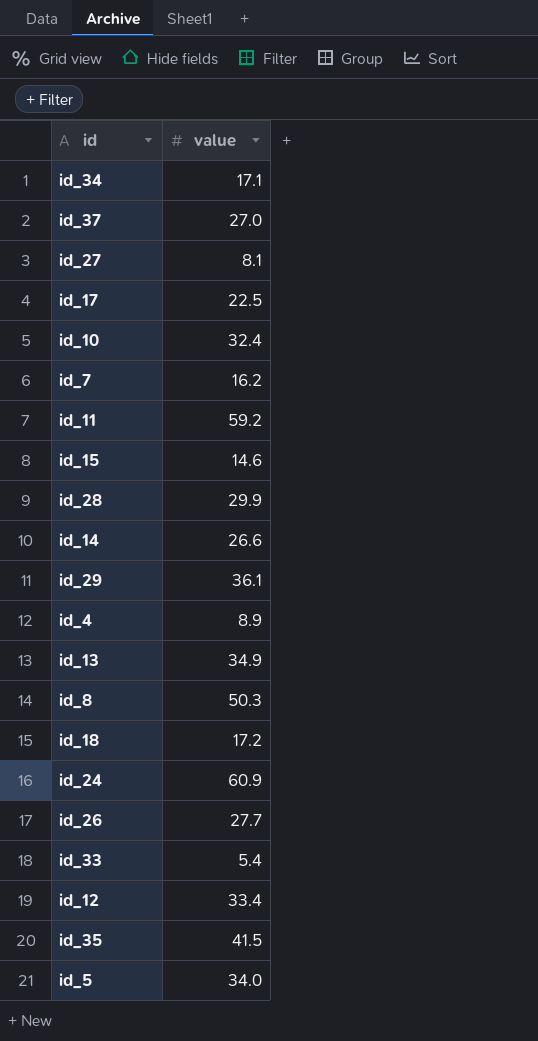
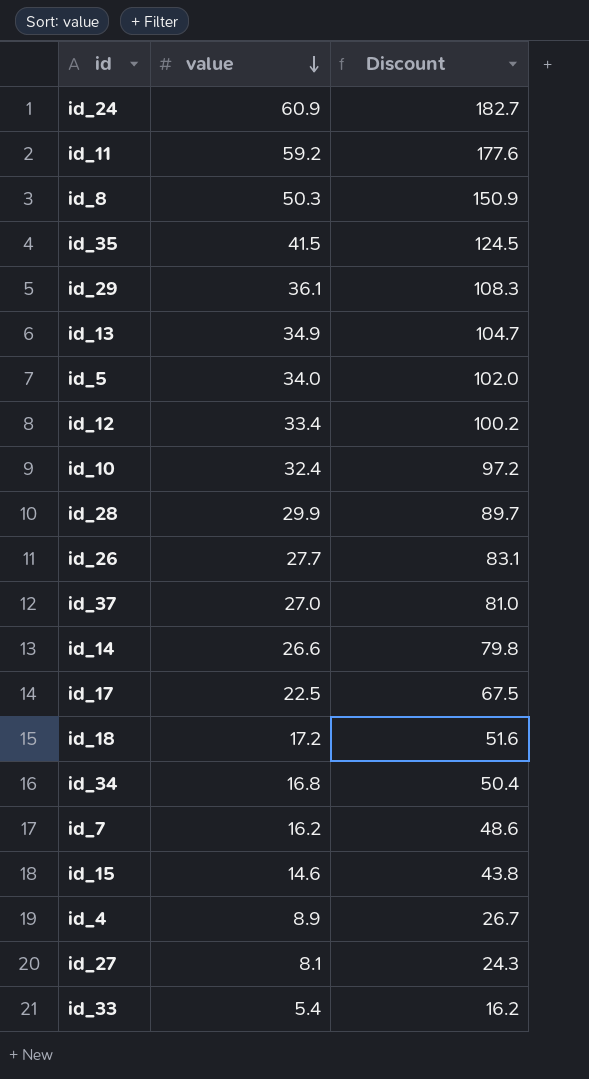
row order: none -> value descending
column Discount | formula: none -> [value] * 3
id_34 | value: 17.1 -> 16.8

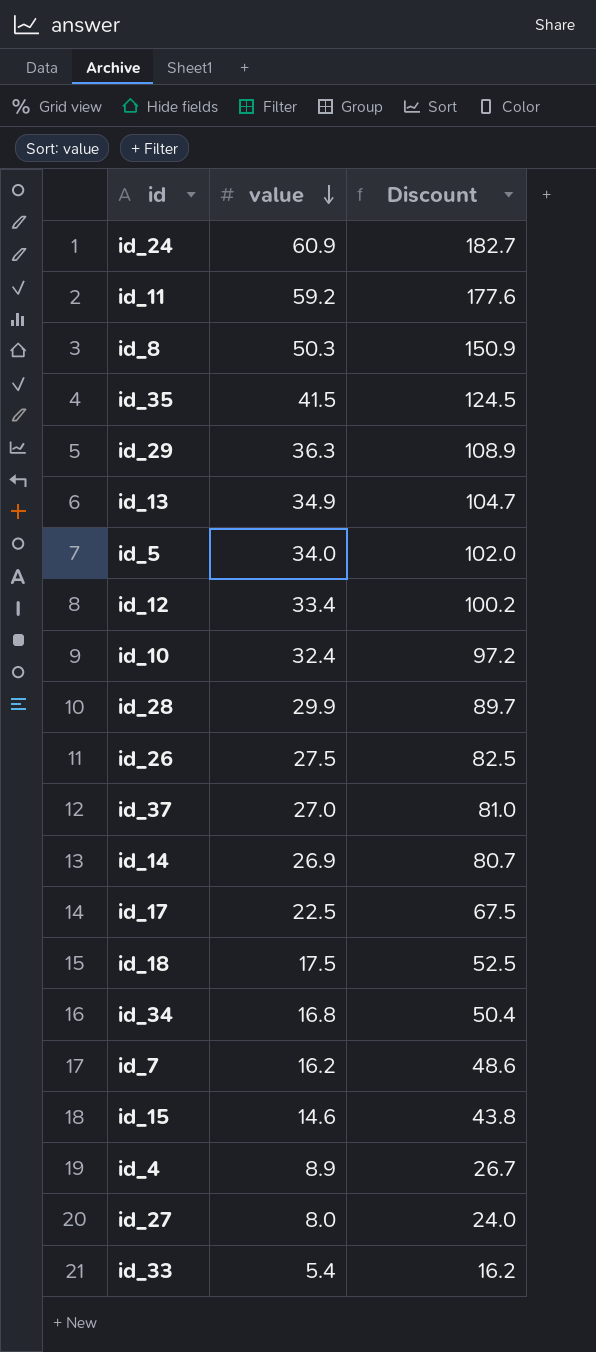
id_29 | value: 36.1 -> 36.3
id_29 | Discount: 108.3 -> 108.9
id_26 | value: 27.7 -> 27.5
id_26 | Discount: 83.1 -> 82.5
id_14 | value: 26.6 -> 26.9
id_14 | Discount: 79.8 -> 80.7
id_18 | value: 17.2 -> 17.5
id_18 | Discount: 51.6 -> 52.5
id_27 | value: 8.1 -> 8.0
id_27 | Discount: 24.3 -> 24.0

